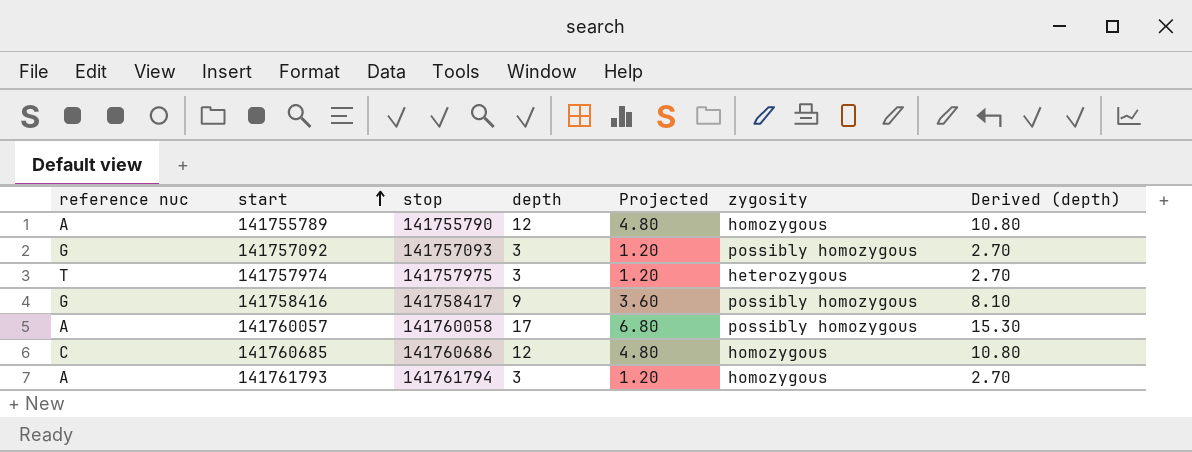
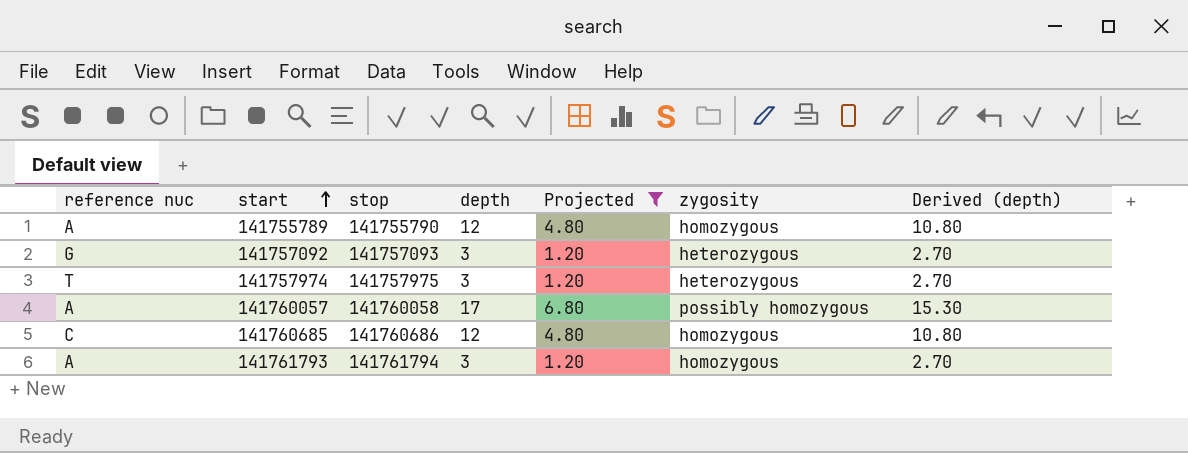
filter: none -> Projected != 3.60
141757092 | zygosity: possibly homozygous -> heterozygous

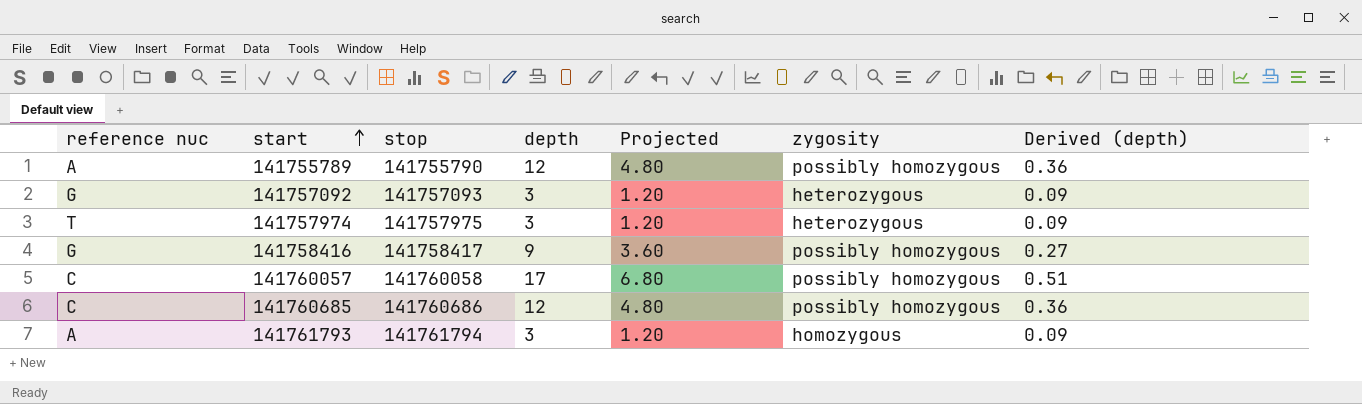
filter: Projected != 3.60 -> none
column Derived (depth) | formula: [depth] * 0.9 -> [depth] * 0.03
141755789 | zygosity: homozygous -> possibly homozygous
141760057 | reference nuc: A -> C
141760685 | zygosity: homozygous -> possibly homozygous

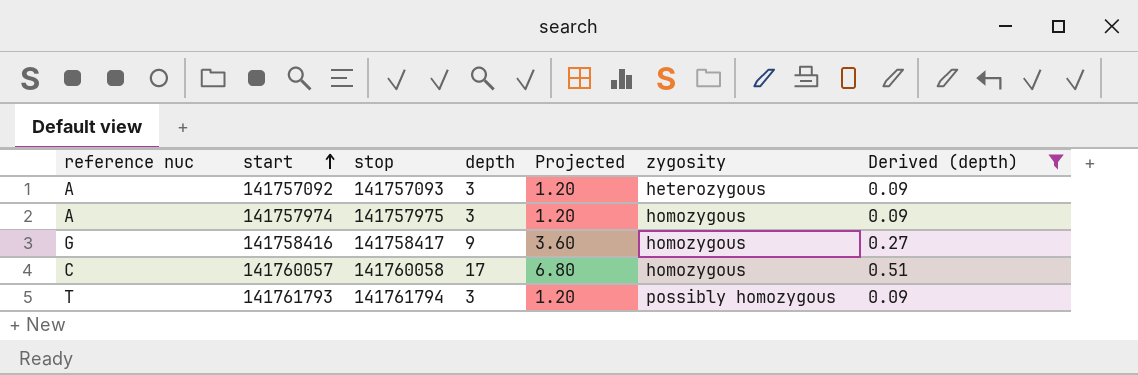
filter: none -> Derived (depth) != 0.36
141757092 | reference nuc: G -> A
141757974 | reference nuc: T -> A
141757974 | zygosity: heterozygous -> homozygous
141758416 | zygosity: possibly homozygous -> homozygous
141760057 | zygosity: possibly homozygous -> homozygous
141761793 | reference nuc: A -> T
141761793 | zygosity: homozygous -> possibly homozygous

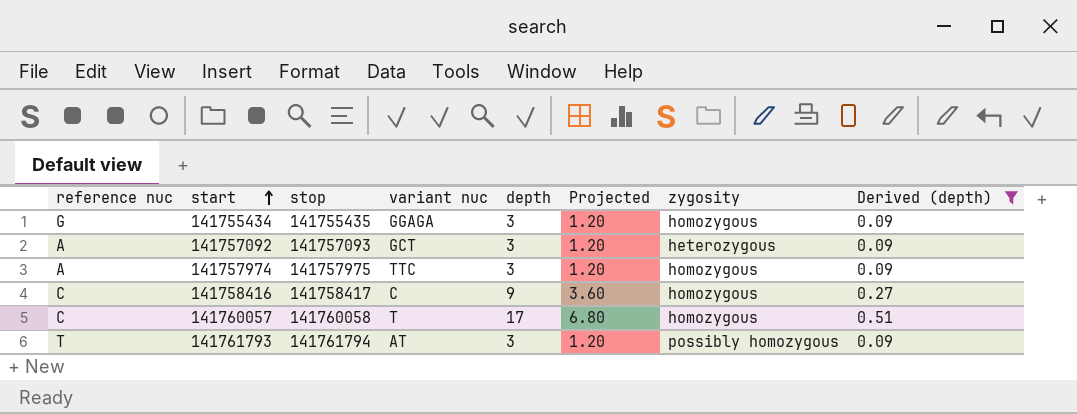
column variant nuc | position: none -> 4
row 141755434: none -> G | 141755435 | GGAGA | 3 | 1.20 | homozygous | 0.09
141758416 | reference nuc: G -> C

